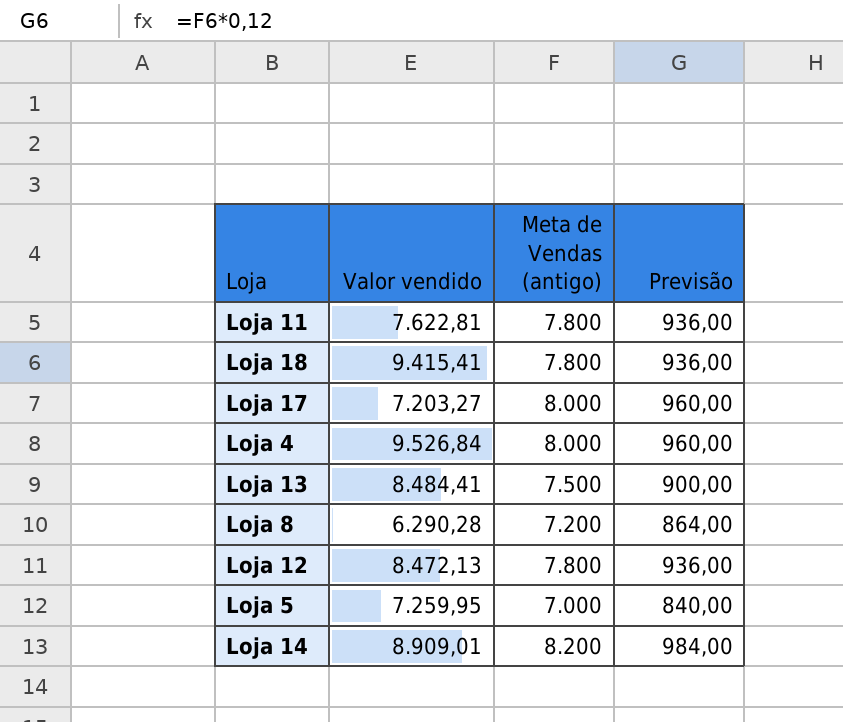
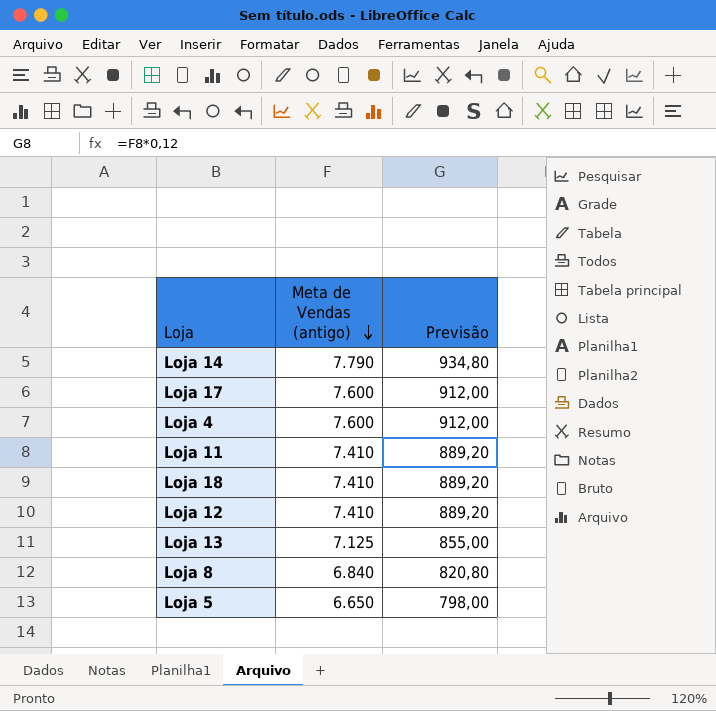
row order: none -> Meta de Vendas (antigo) descending
column Valor vendido | position: 2 -> none
Loja 14 | Meta de Vendas (antigo): 8.200 -> 7.790
Loja 14 | Previsão: 984,00 -> 934,80
Loja 17 | Meta de Vendas (antigo): 8.000 -> 7.600
Loja 17 | Previsão: 960,00 -> 912,00
Loja 4 | Meta de Vendas (antigo): 8.000 -> 7.600
Loja 4 | Previsão: 960,00 -> 912,00
Loja 11 | Meta de Vendas (antigo): 7.800 -> 7.410
Loja 11 | Previsão: 936,00 -> 889,20
Loja 18 | Meta de Vendas (antigo): 7.800 -> 7.410
Loja 18 | Previsão: 936,00 -> 889,20
Loja 12 | Meta de Vendas (antigo): 7.800 -> 7.410
Loja 12 | Previsão: 936,00 -> 889,20
Loja 13 | Meta de Vendas (antigo): 7.500 -> 7.125
Loja 13 | Previsão: 900,00 -> 855,00
Loja 8 | Meta de Vendas (antigo): 7.200 -> 6.840
Loja 8 | Previsão: 864,00 -> 820,80
Loja 5 | Meta de Vendas (antigo): 7.000 -> 6.650
Loja 5 | Previsão: 840,00 -> 798,00

